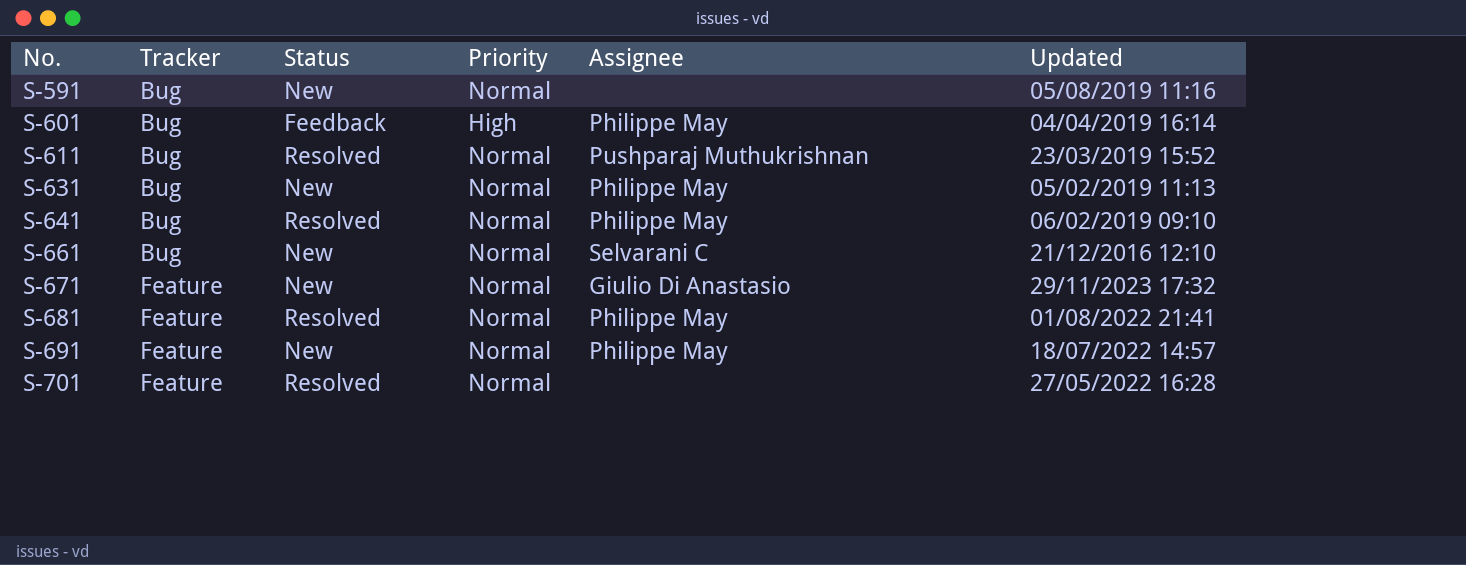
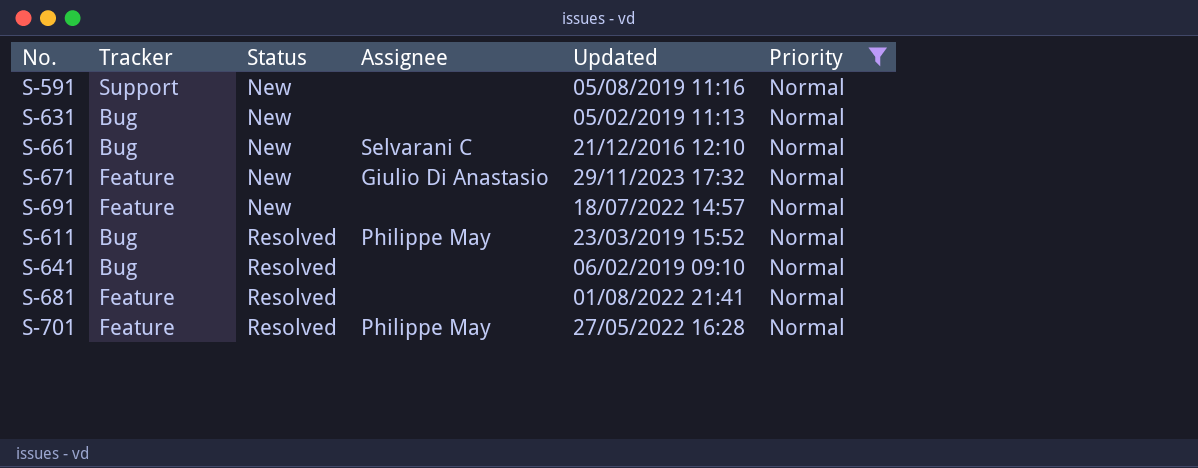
filter: none -> Priority = Normal
row order: No. ascending -> Status ascending
column Priority | position: 4 -> 6
S-591 | Tracker: Bug -> Support
S-631 | Assignee: Philippe May -> none
S-691 | Assignee: Philippe May -> none
S-611 | Assignee: Pushparaj Muthukrishnan -> Philippe May
S-641 | Assignee: Philippe May -> none
S-681 | Assignee: Philippe May -> none
S-701 | Assignee: none -> Philippe May

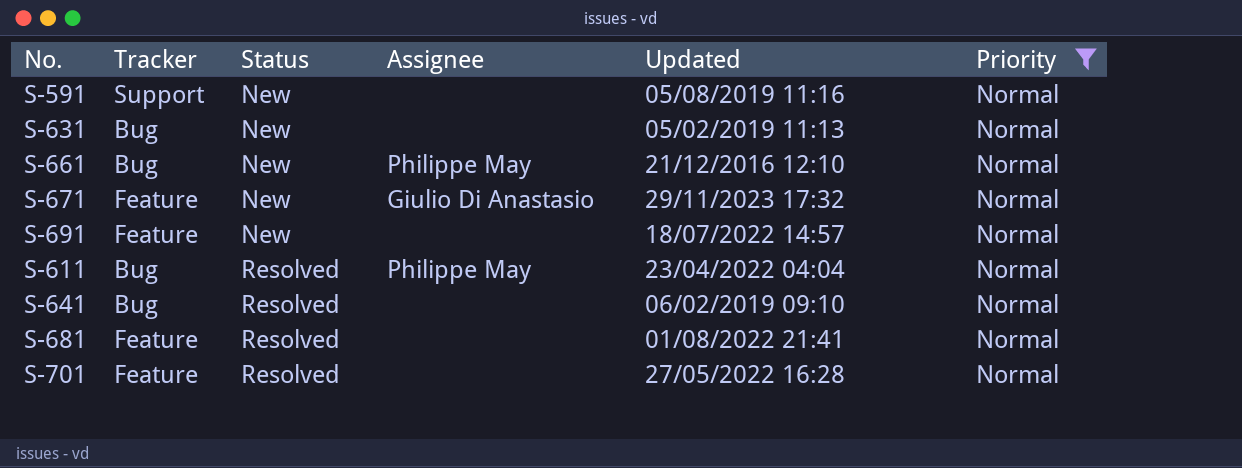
S-661 | Assignee: Selvarani C -> Philippe May
S-611 | Updated: 23/03/2019 15:52 -> 23/04/2022 04:04
S-701 | Assignee: Philippe May -> none

